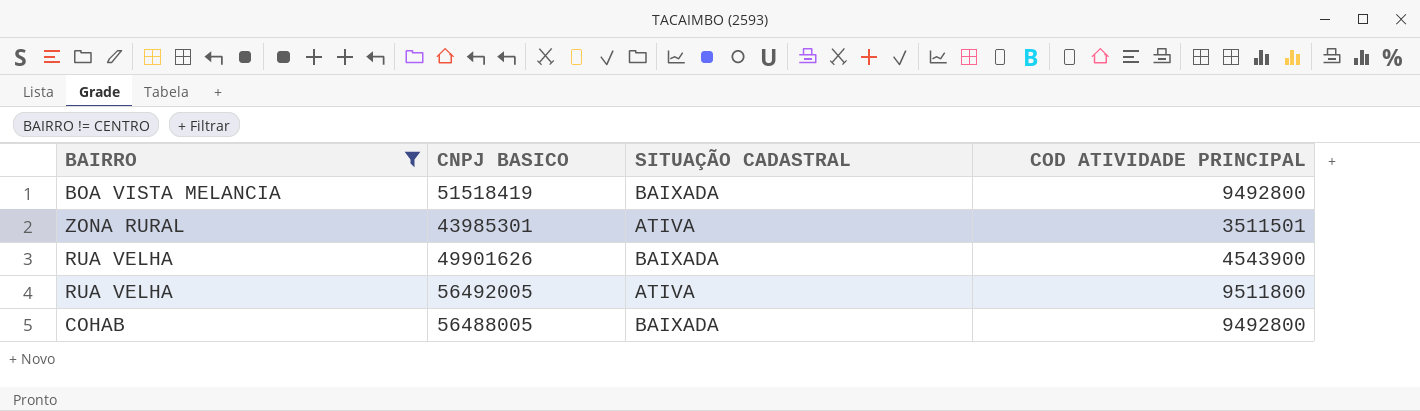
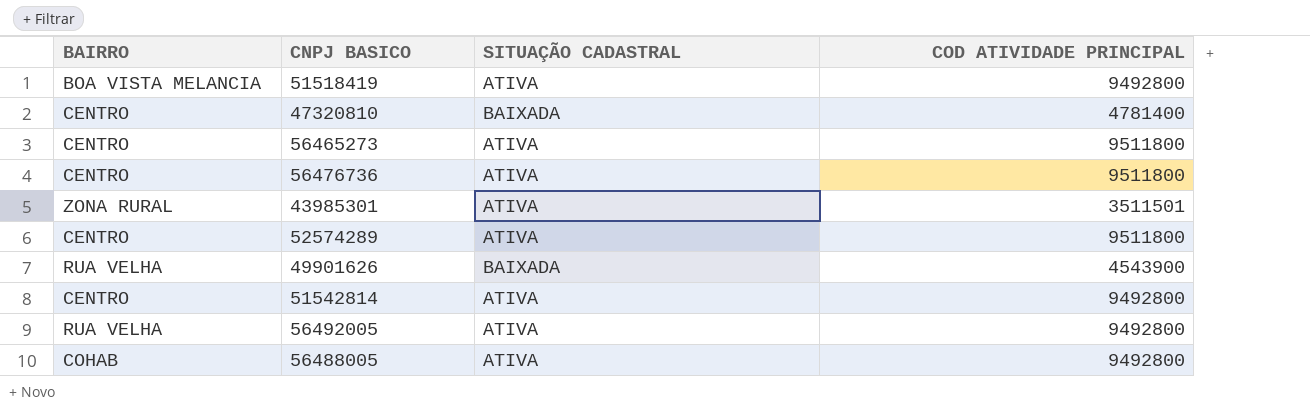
filter: BAIRRO != CENTRO -> none
51518419 | SITUAÇÃO CADASTRAL: BAIXADA -> ATIVA
56492005 | COD ATIVIDADE PRINCIPAL: 9511800 -> 9492800
56488005 | SITUAÇÃO CADASTRAL: BAIXADA -> ATIVA

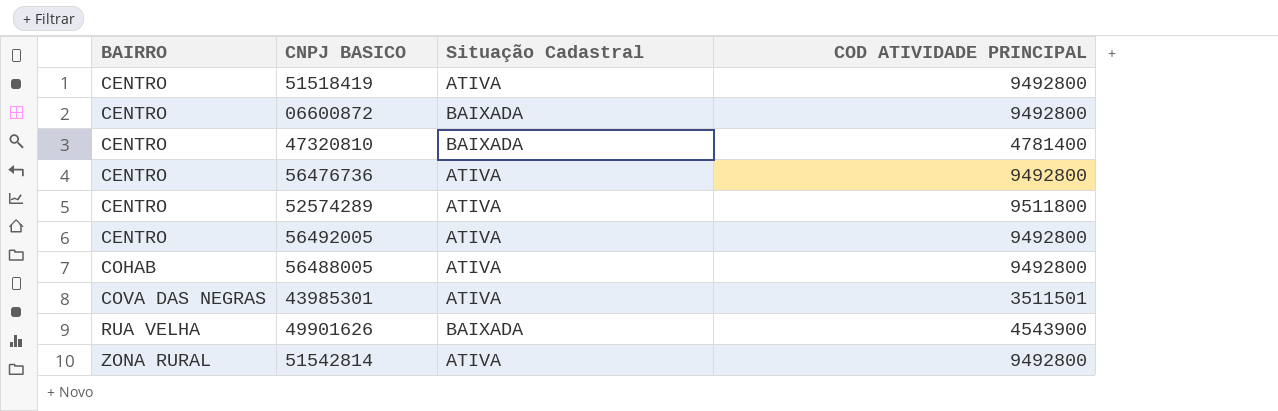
row order: none -> BAIRRO ascending
column name: SITUAÇÃO CADASTRAL -> Situação Cadastral
row 56465273: CENTRO | ATIVA | 9511800 -> none
51518419 | BAIRRO: BOA VISTA MELANCIA -> CENTRO
row 06600872: none -> CENTRO | BAIXADA | 9492800
56476736 | COD ATIVIDADE PRINCIPAL: 9511800 -> 9492800
56492005 | BAIRRO: RUA VELHA -> CENTRO
43985301 | BAIRRO: ZONA RURAL -> COVA DAS NEGRAS
51542814 | BAIRRO: CENTRO -> ZONA RURAL

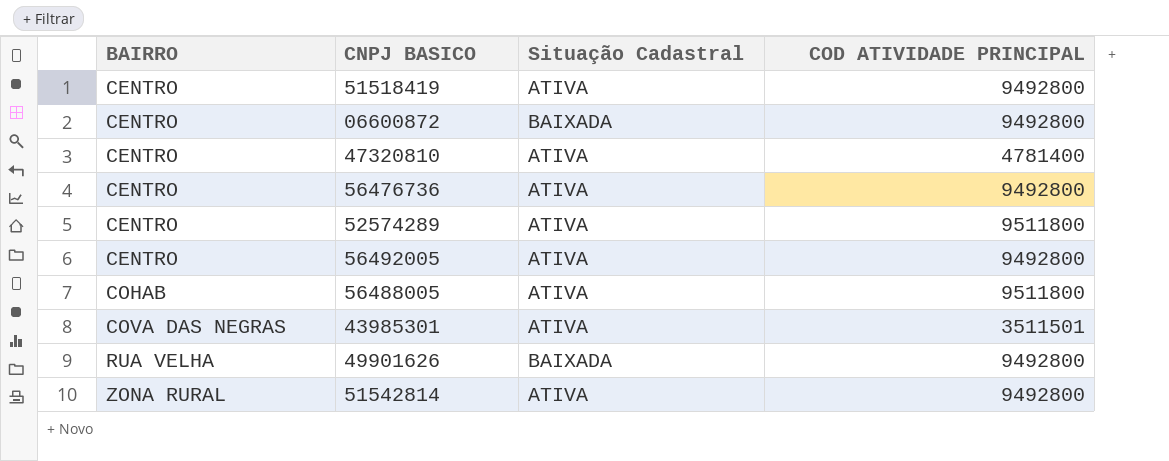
47320810 | Situação Cadastral: BAIXADA -> ATIVA
56488005 | COD ATIVIDADE PRINCIPAL: 9492800 -> 9511800
49901626 | COD ATIVIDADE PRINCIPAL: 4543900 -> 9492800

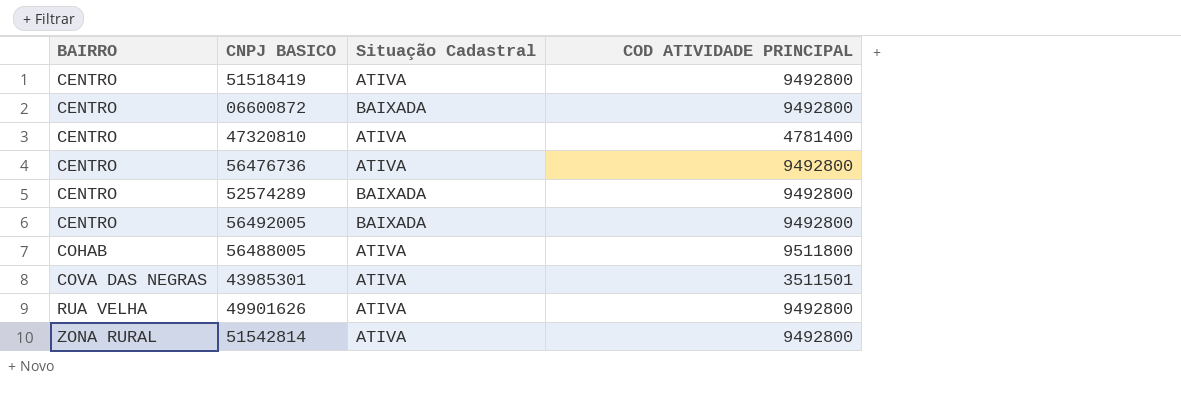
52574289 | Situação Cadastral: ATIVA -> BAIXADA
52574289 | COD ATIVIDADE PRINCIPAL: 9511800 -> 9492800
56492005 | Situação Cadastral: ATIVA -> BAIXADA
49901626 | Situação Cadastral: BAIXADA -> ATIVA

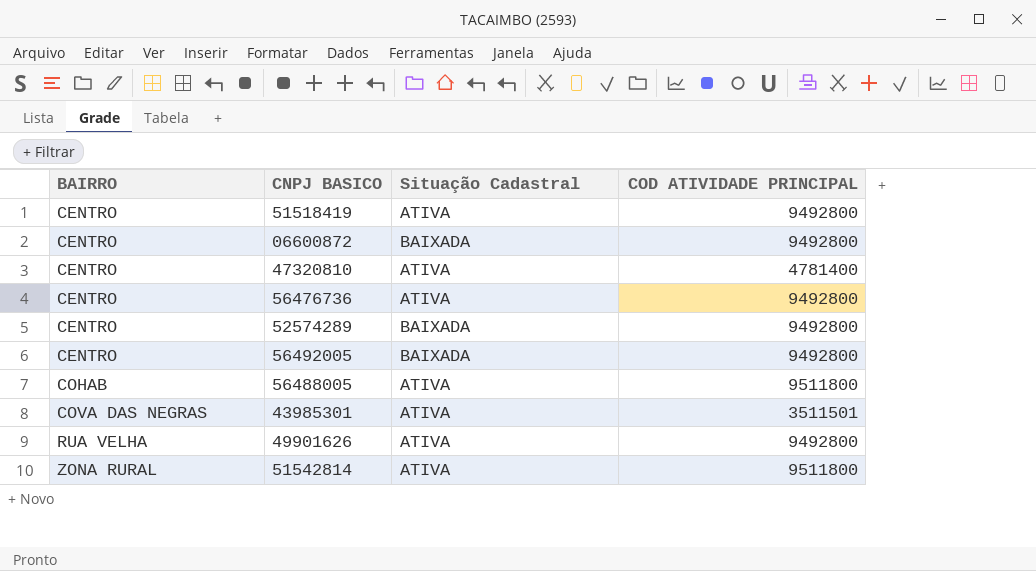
51542814 | COD ATIVIDADE PRINCIPAL: 9492800 -> 9511800

